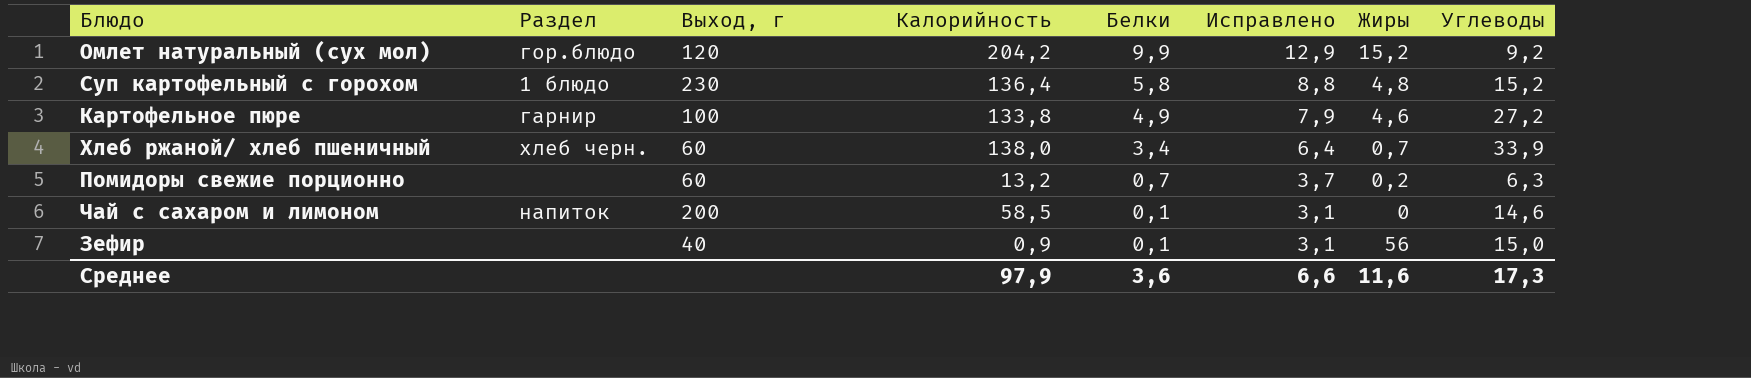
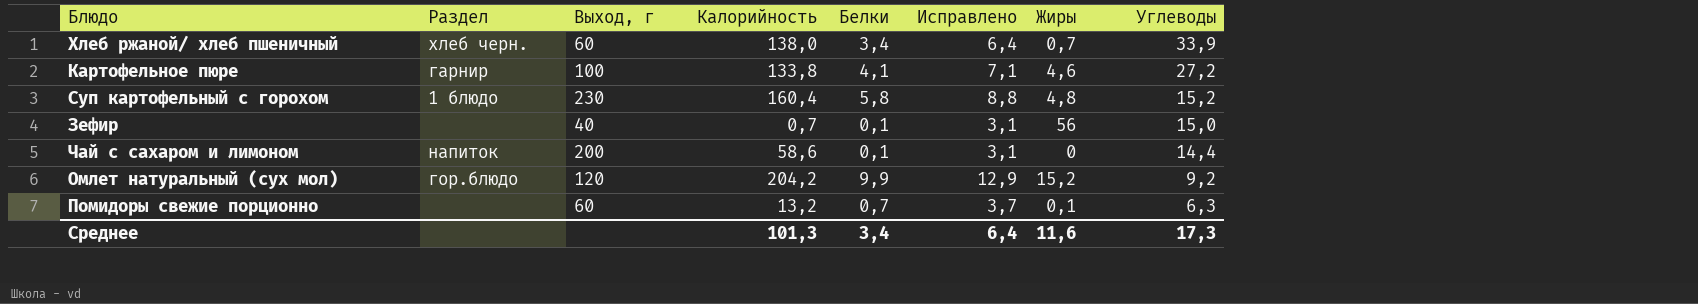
row order: Белки descending -> Углеводы descending
Картофельное пюре | Белки: 4,9 -> 4,1
Картофельное пюре | Исправлено: 7,9 -> 7,1
Суп картофельный с горохом | Калорийность: 136,4 -> 160,4
Зефир | Калорийность: 0,9 -> 0,7
Чай с сахаром и лимоном | Калорийность: 58,5 -> 58,6
Чай с сахаром и лимоном | Углеводы: 14,6 -> 14,4
Помидоры свежие порционно | Жиры: 0,2 -> 0,1
Среднее | Калорийность: 97,9 -> 101,3
Среднее | Белки: 3,6 -> 3,4
Среднее | Исправлено: 6,6 -> 6,4

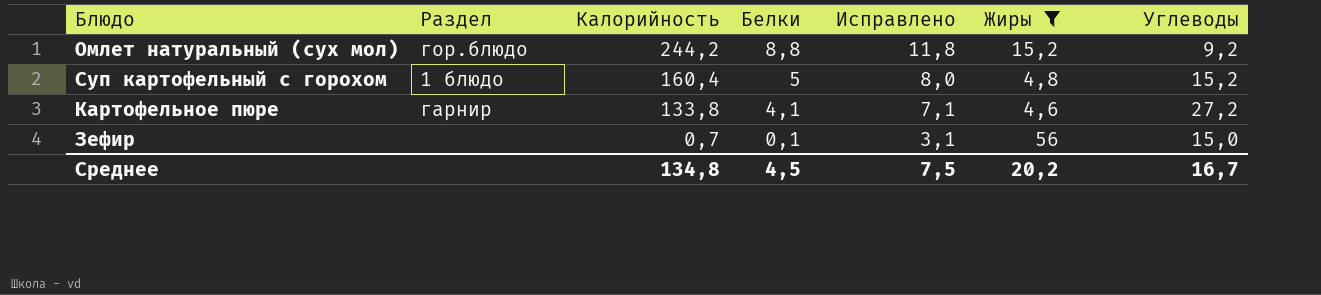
filter: none -> Жиры >= 4,6
row order: Углеводы descending -> Калорийность descending
column Выход, г | position: 3 -> none
Омлет натуральный (сух мол) | Калорийность: 204,2 -> 244,2
Омлет натуральный (сух мол) | Белки: 9,9 -> 8,8
Омлет натуральный (сух мол) | Исправлено: 12,9 -> 11,8
Суп картофельный с горохом | Белки: 5,8 -> 5
Суп картофельный с горохом | Исправлено: 8,8 -> 8,0
Среднее | Калорийность: 101,3 -> 134,8
Среднее | Белки: 3,4 -> 4,5
Среднее | Исправлено: 6,4 -> 7,5
Среднее | Жиры: 11,6 -> 20,2
Среднее | Углеводы: 17,3 -> 16,7

